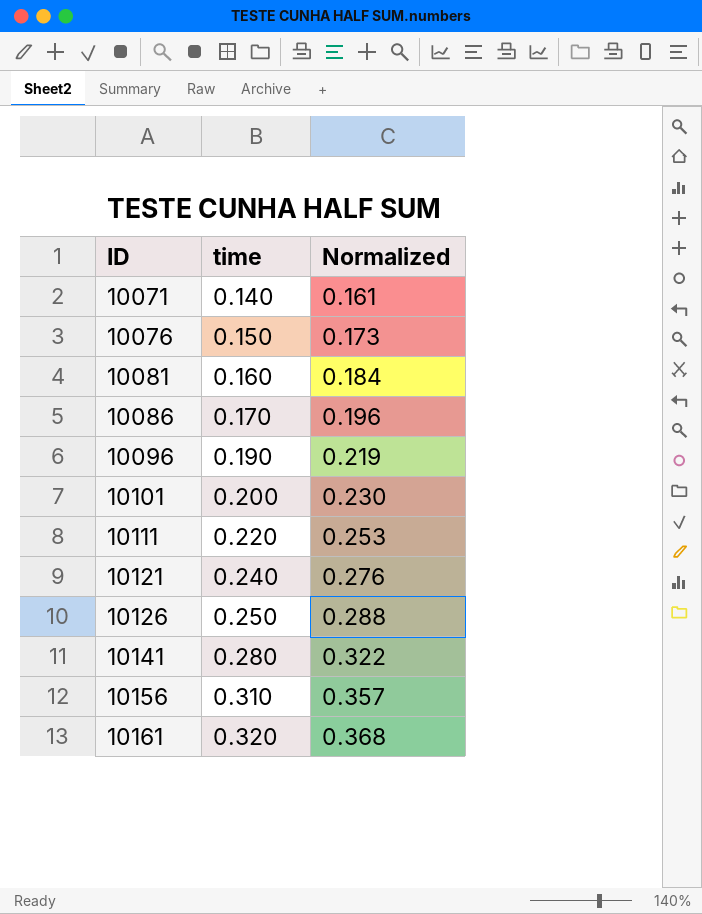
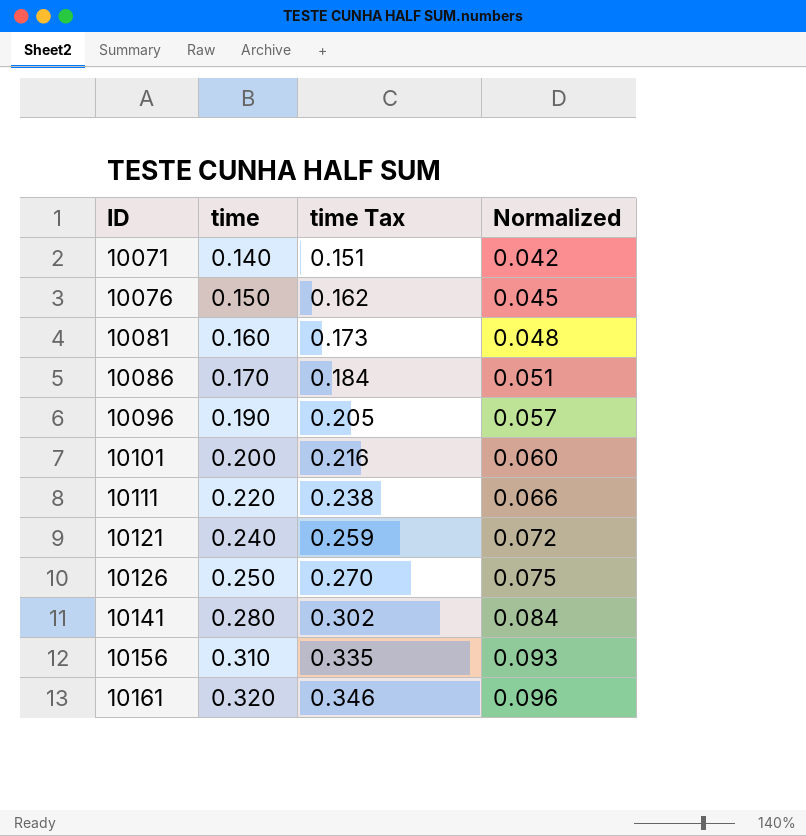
column time Tax | formula: none -> [time] * 1.08
column Normalized | formula: [time] * 1.15 -> [time] * 0.3

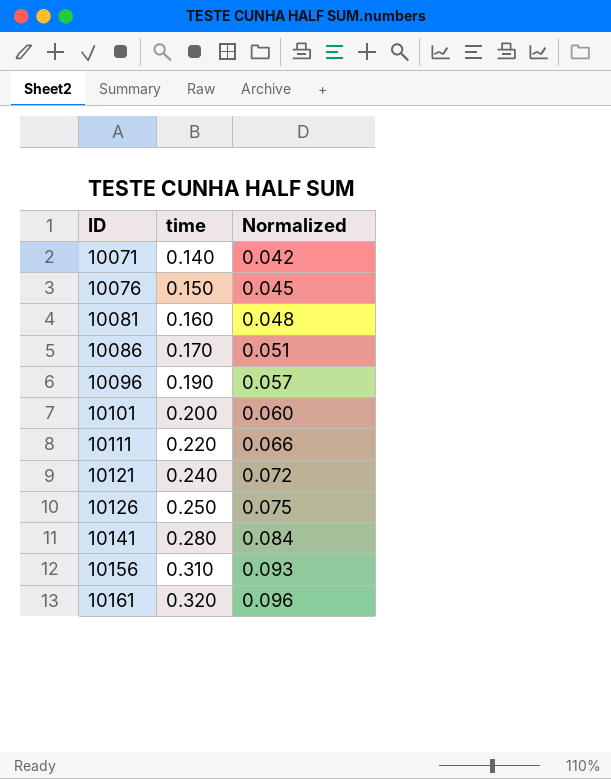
column time Tax | formula: [time] * 1.08 -> none

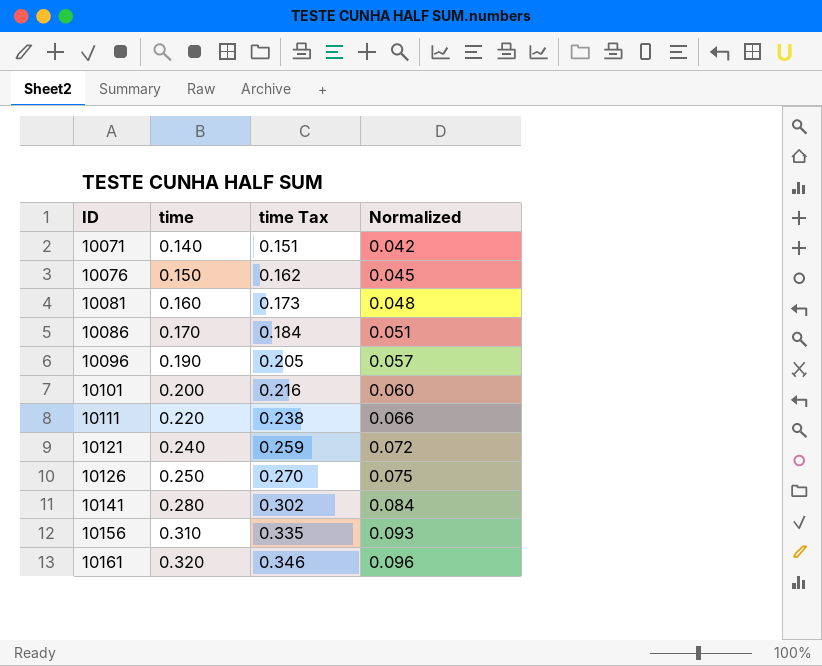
column time Tax | formula: none -> [time] * 1.08

